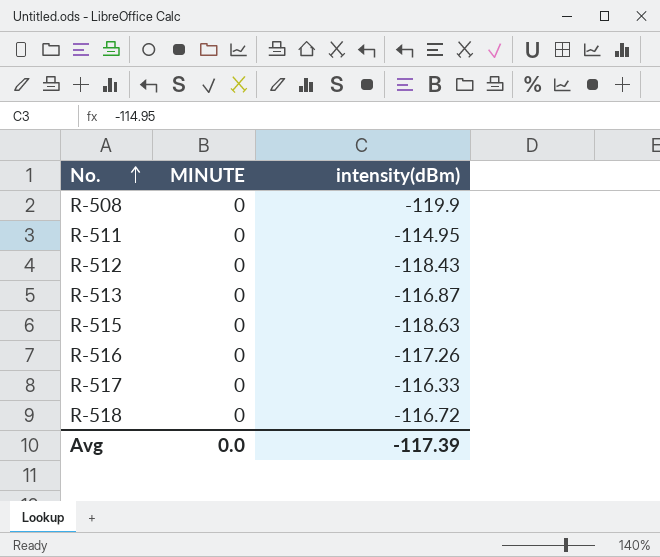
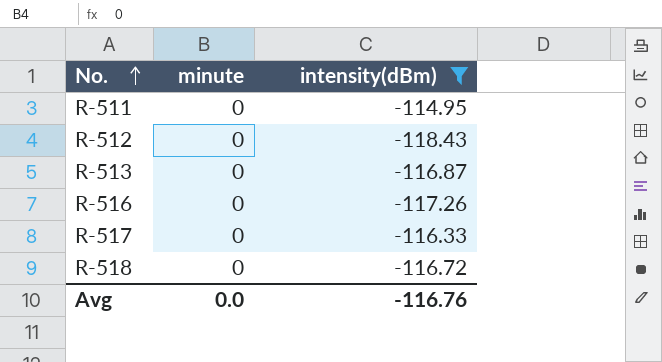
filter: none -> intensity(dBm) >= -118.43
column name: MINUTE -> minute
Avg | intensity(dBm): -117.39 -> -116.76

